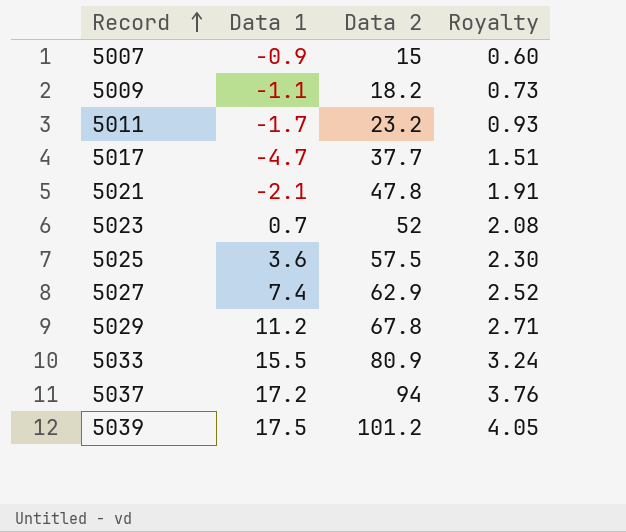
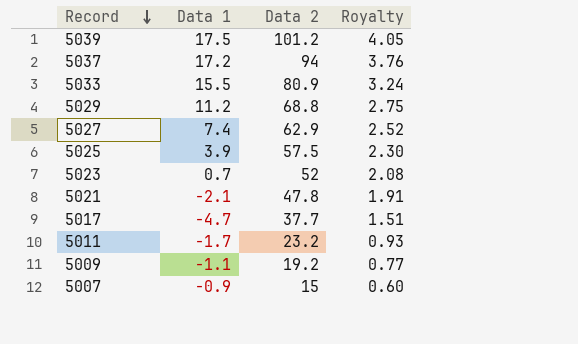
row order: Record ascending -> Record descending
5029 | Data 2: 67.8 -> 68.8
5029 | Royalty: 2.71 -> 2.75
5025 | Data 1: 3.6 -> 3.9
5009 | Data 2: 18.2 -> 19.2
5009 | Royalty: 0.73 -> 0.77

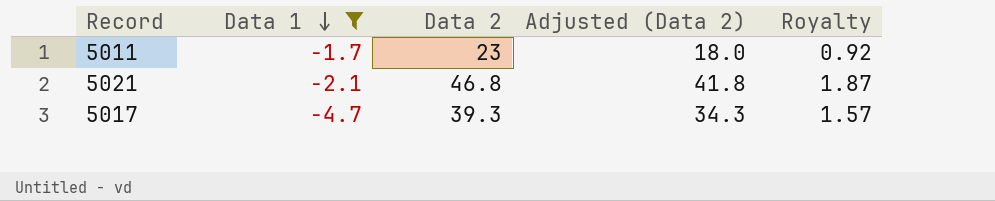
filter: none -> Data 1 <= -1.7
row order: Record descending -> Data 1 descending
column Adjusted (Data 2) | formula: none -> [Data 2] - 5
5011 | Data 2: 23.2 -> 23
5011 | Royalty: 0.93 -> 0.92
5021 | Data 2: 47.8 -> 46.8
5021 | Royalty: 1.91 -> 1.87
5017 | Data 2: 37.7 -> 39.3
5017 | Royalty: 1.51 -> 1.57

